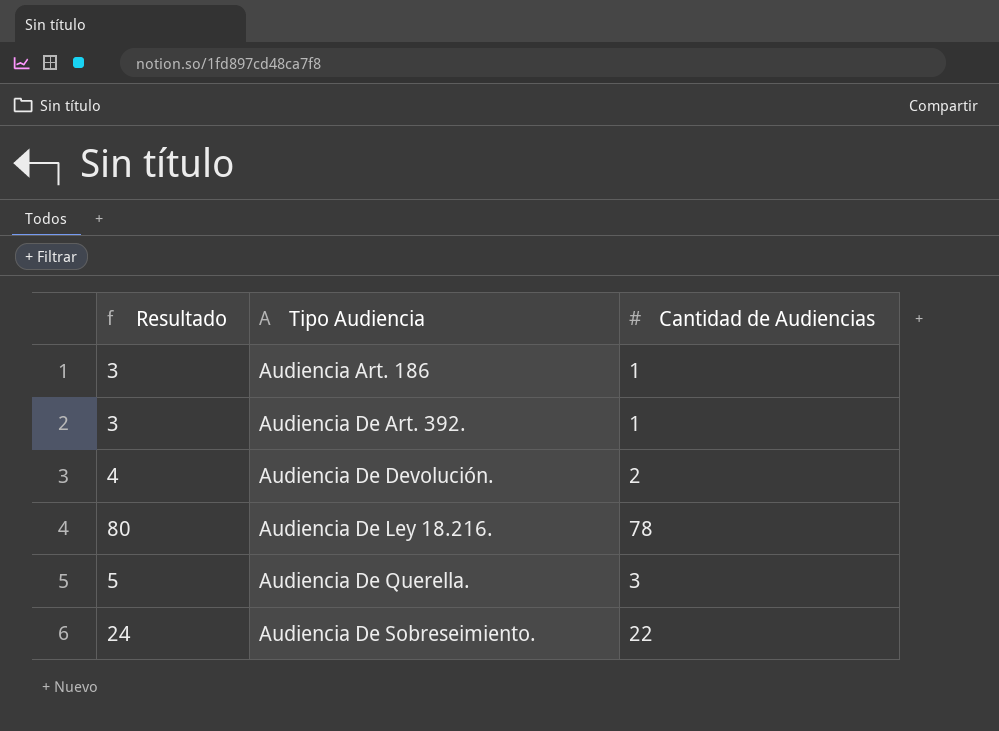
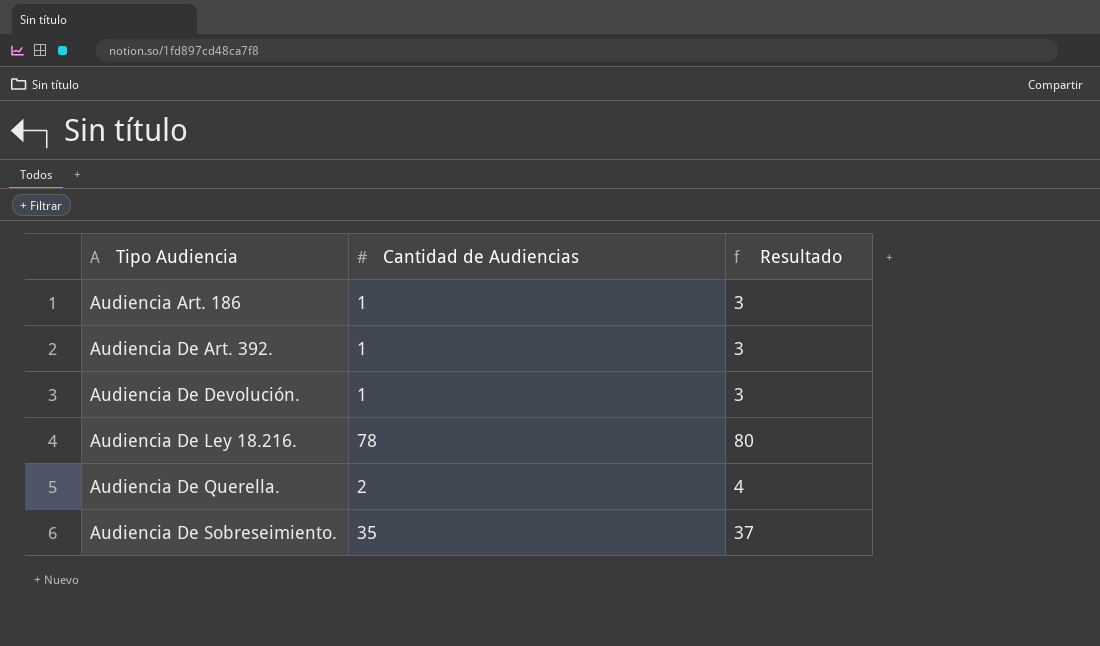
column Resultado | position: 1 -> 3
Audiencia De Devolución. | Cantidad de Audiencias: 2 -> 1
Audiencia De Devolución. | Resultado: 4 -> 3
Audiencia De Querella. | Cantidad de Audiencias: 3 -> 2
Audiencia De Querella. | Resultado: 5 -> 4
Audiencia De Sobreseimiento. | Cantidad de Audiencias: 22 -> 35
Audiencia De Sobreseimiento. | Resultado: 24 -> 37

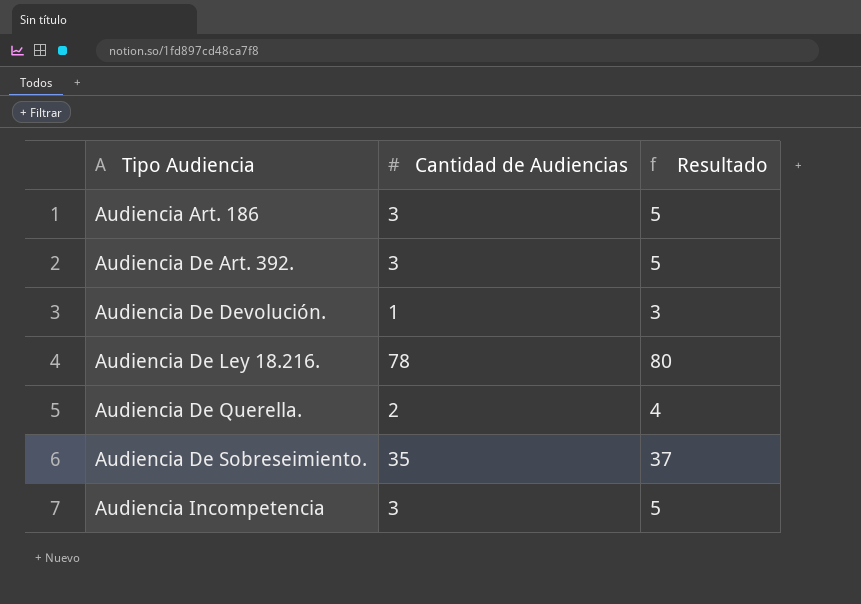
Audiencia Art. 186 | Cantidad de Audiencias: 1 -> 3
Audiencia Art. 186 | Resultado: 3 -> 5
Audiencia De Art. 392. | Cantidad de Audiencias: 1 -> 3
Audiencia De Art. 392. | Resultado: 3 -> 5
row Audiencia Incompetencia: none -> 3 | 5

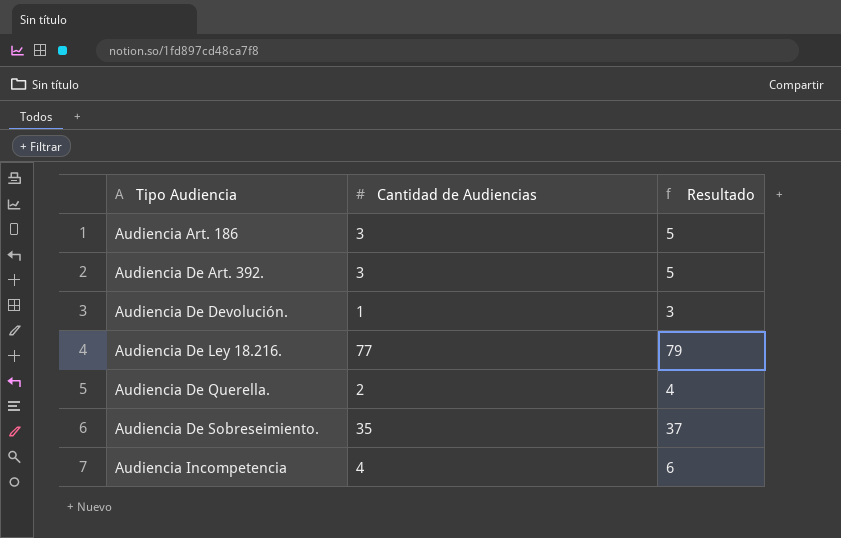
Audiencia De Ley 18.216. | Cantidad de Audiencias: 78 -> 77
Audiencia De Ley 18.216. | Resultado: 80 -> 79
Audiencia Incompetencia | Cantidad de Audiencias: 3 -> 4
Audiencia Incompetencia | Resultado: 5 -> 6

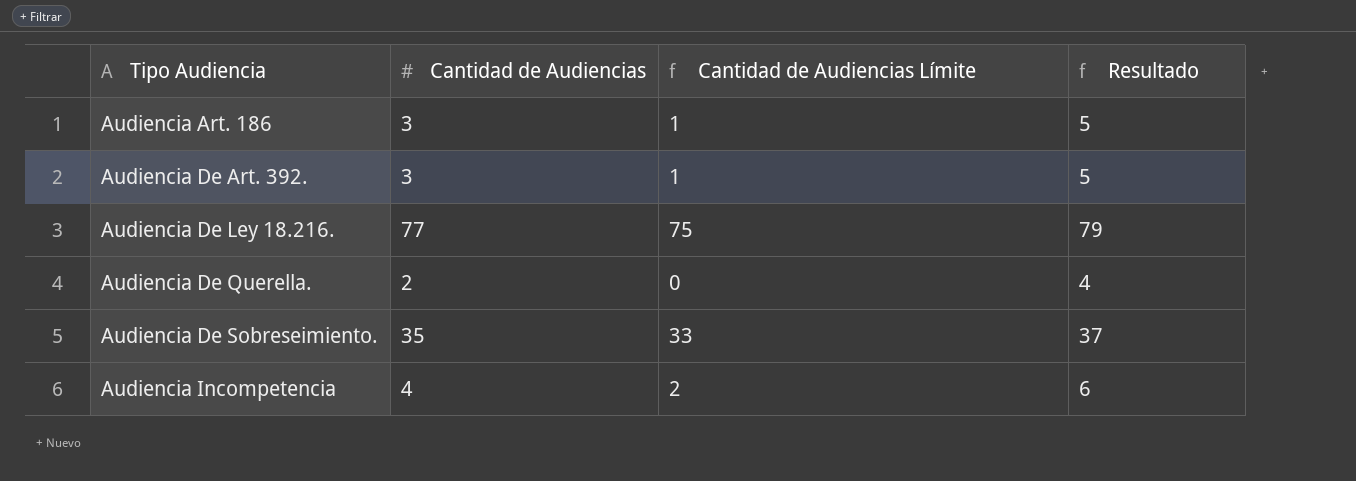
column Cantidad de Audiencias Límite | formula: none -> [Cantidad de Audiencias] - 2
row Audiencia De Devolución.: 1 | 3 -> none

